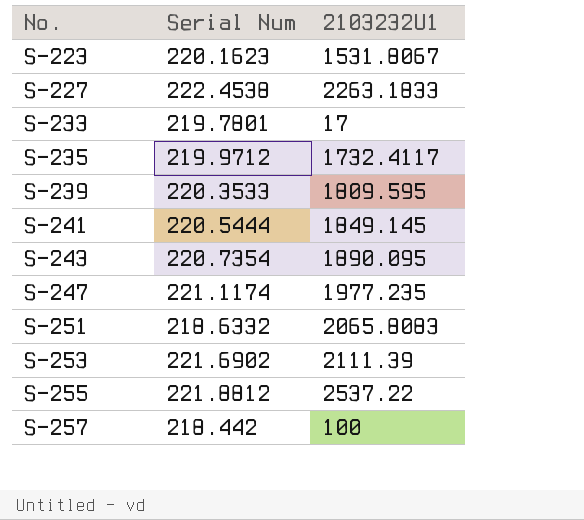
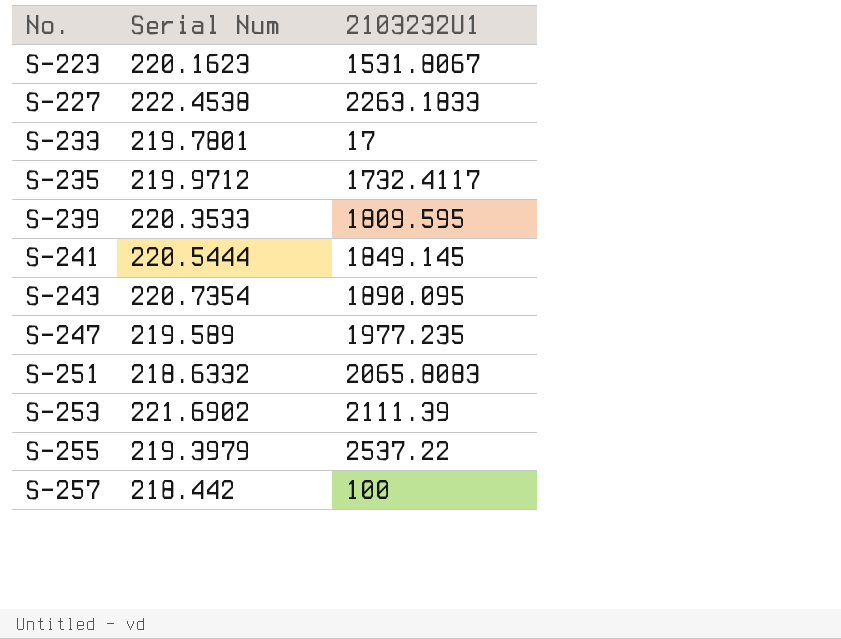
S-247 | Serial Num: 221.1174 -> 219.589
S-255 | Serial Num: 221.8812 -> 219.3979

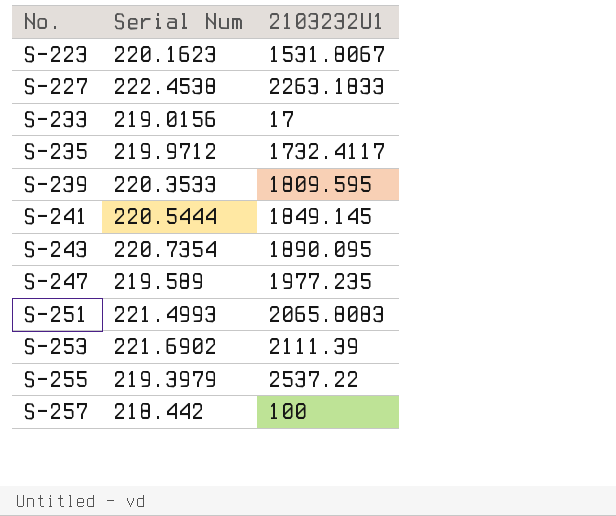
S-233 | Serial Num: 219.7801 -> 219.0156
S-251 | Serial Num: 218.6332 -> 221.4993

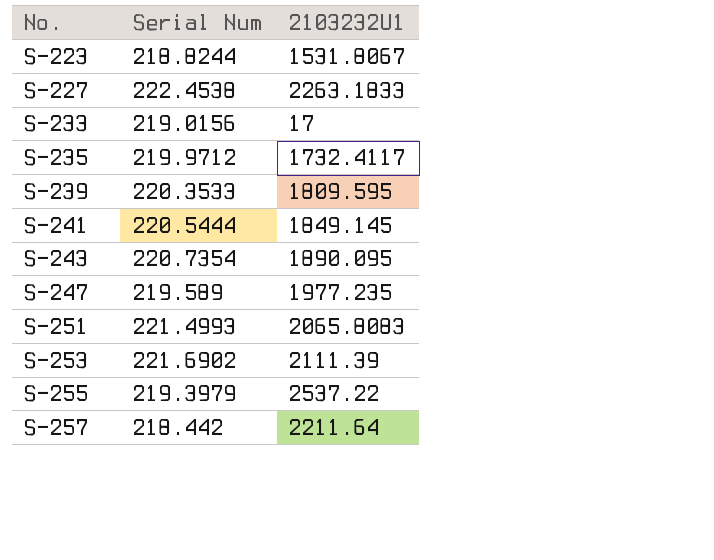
S-223 | Serial Num: 220.1623 -> 218.8244
S-257 | 2103232U1: 100 -> 2211.64

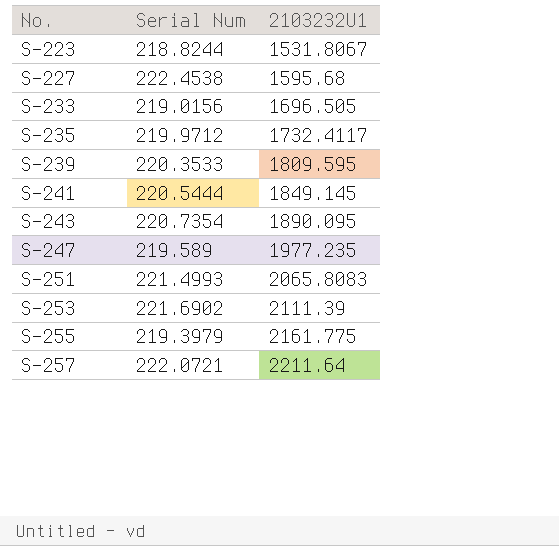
S-227 | 2103232U1: 2263.1833 -> 1595.68
S-233 | 2103232U1: 17 -> 1696.505
S-255 | 2103232U1: 2537.22 -> 2161.775
S-257 | Serial Num: 218.442 -> 222.0721

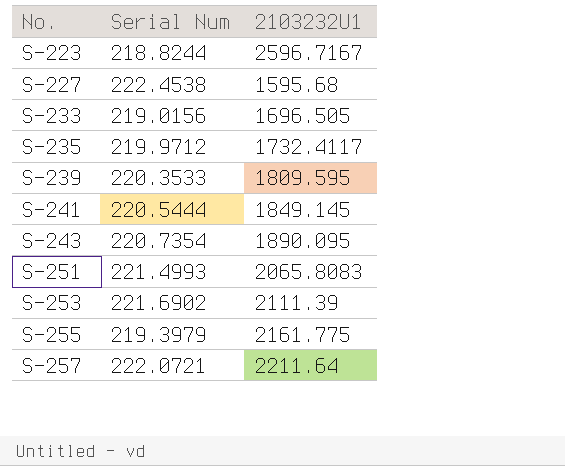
row S-247: 219.589 | 1977.235 -> none
S-223 | 2103232U1: 1531.8067 -> 2596.7167

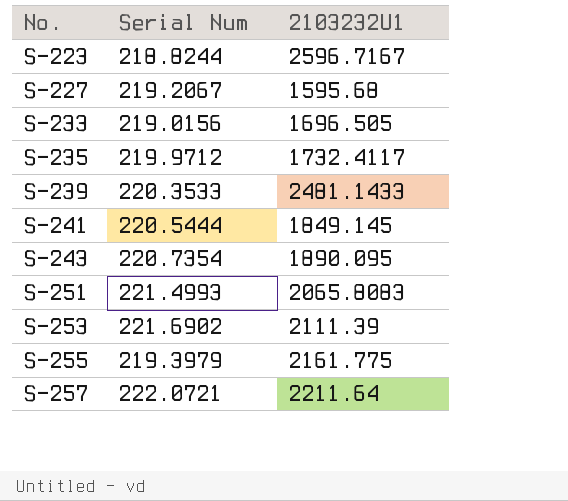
S-227 | Serial Num: 222.4538 -> 219.2067
S-239 | 2103232U1: 1809.595 -> 2481.1433

